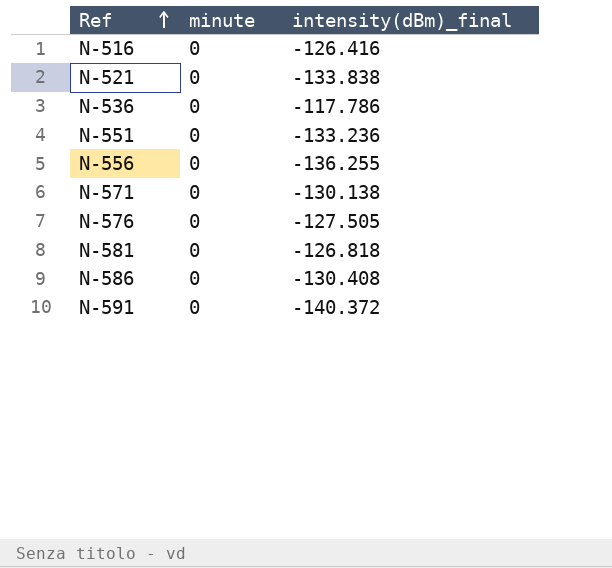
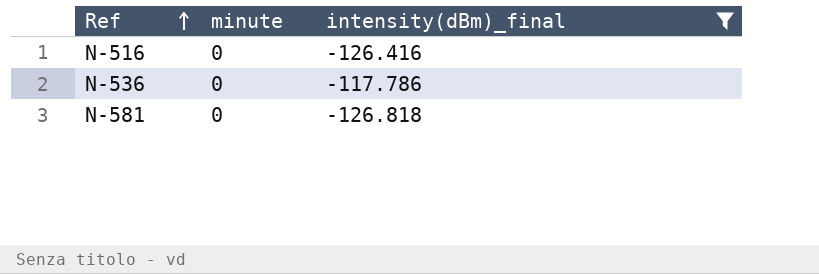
filter: none -> intensity(dBm)_final >= -126.818

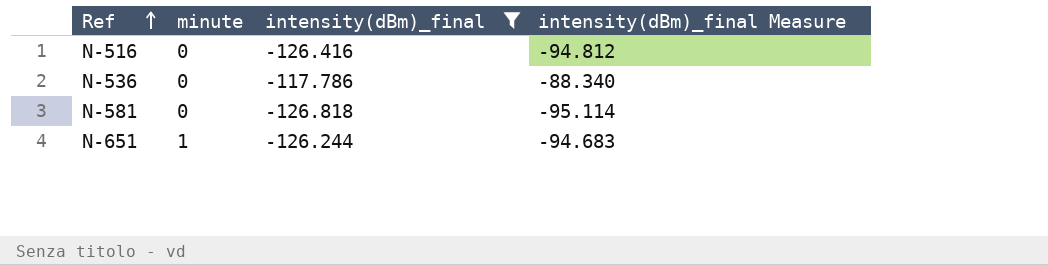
column intensity(dBm)_final Measure | formula: none -> [intensity(dBm)_final] * 0.75
row N-651: none -> 1 | -126.244 | -94.683

